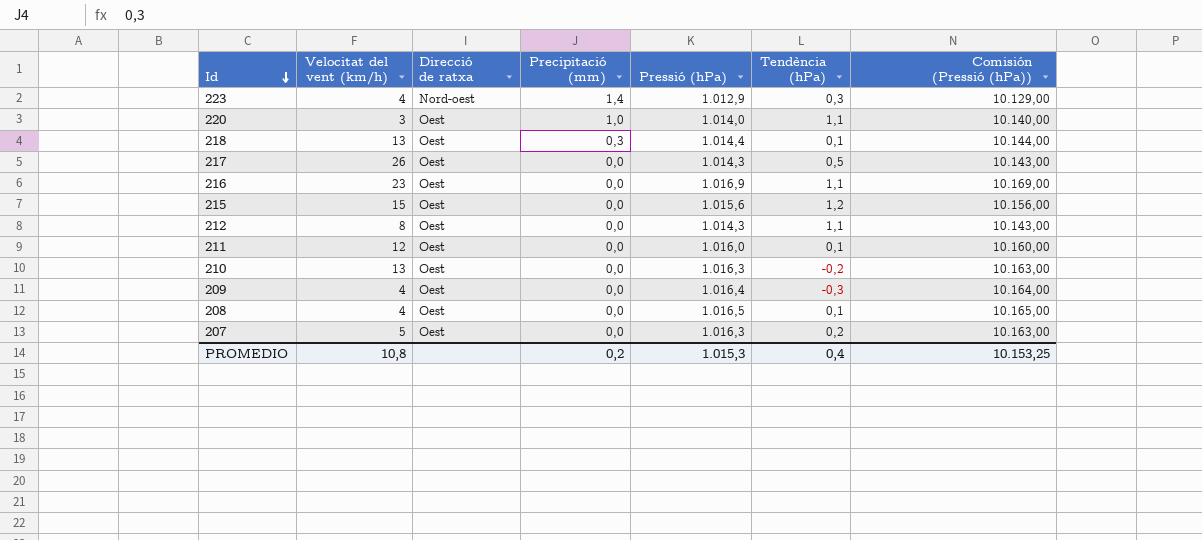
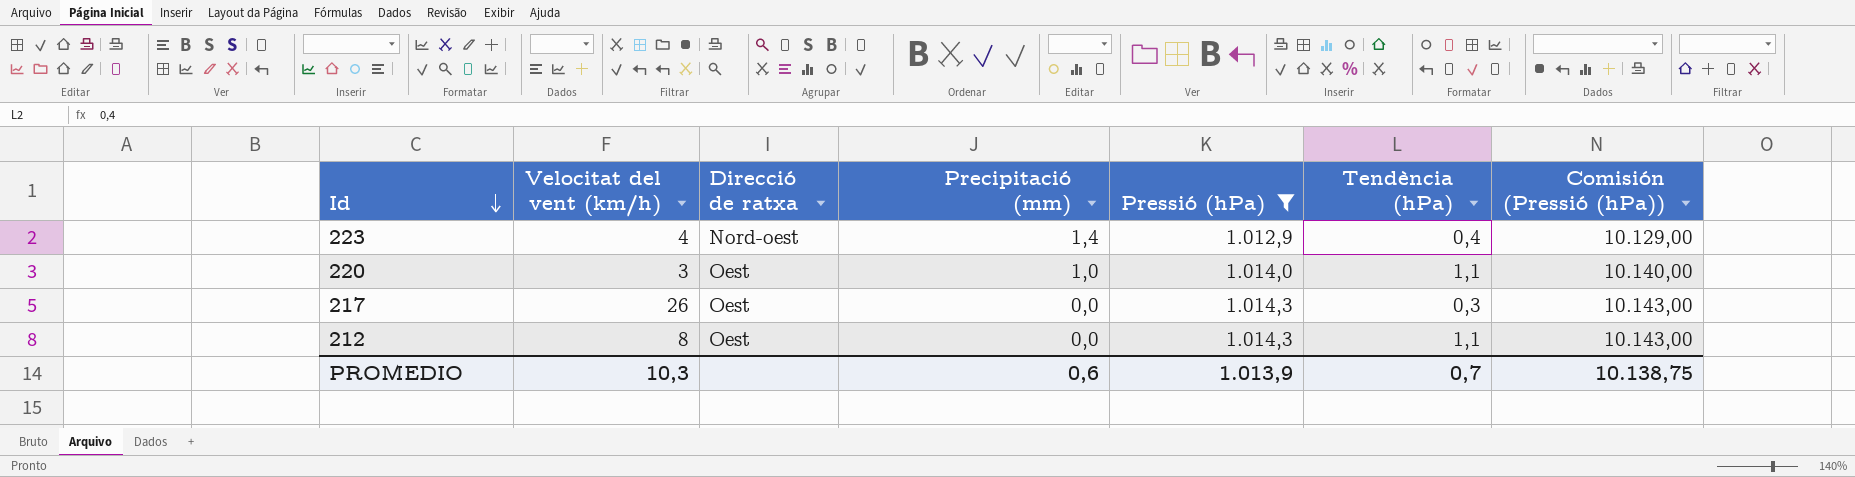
filter: none -> Pressió (hPa) <= 1.014,3
223 | Tendència (hPa): 0,3 -> 0,4
217 | Tendència (hPa): 0,5 -> 0,3
PROMEDIO | Velocitat del vent (km/h): 10,8 -> 10,3
PROMEDIO | Precipitació (mm): 0,2 -> 0,6
PROMEDIO | Pressió (hPa): 1.015,3 -> 1.013,9
PROMEDIO | Tendència (hPa): 0,4 -> 0,7
PROMEDIO | Comisión (Pressió (hPa)): 10.153,25 -> 10.138,75

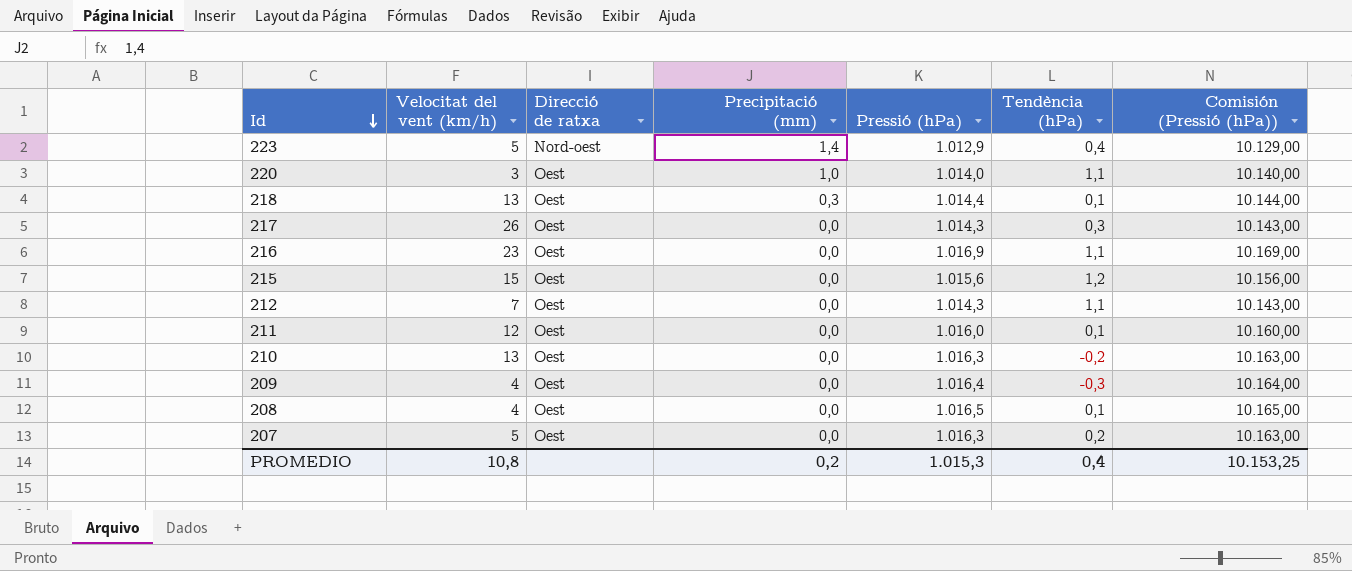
filter: Pressió (hPa) <= 1.014,3 -> none
223 | Velocitat del vent (km/h): 4 -> 5
212 | Velocitat del vent (km/h): 8 -> 7
PROMEDIO | Velocitat del vent (km/h): 10,3 -> 10,8
PROMEDIO | Precipitació (mm): 0,6 -> 0,2
PROMEDIO | Pressió (hPa): 1.013,9 -> 1.015,3
PROMEDIO | Tendència (hPa): 0,7 -> 0,4
PROMEDIO | Comisión (Pressió (hPa)): 10.138,75 -> 10.153,25

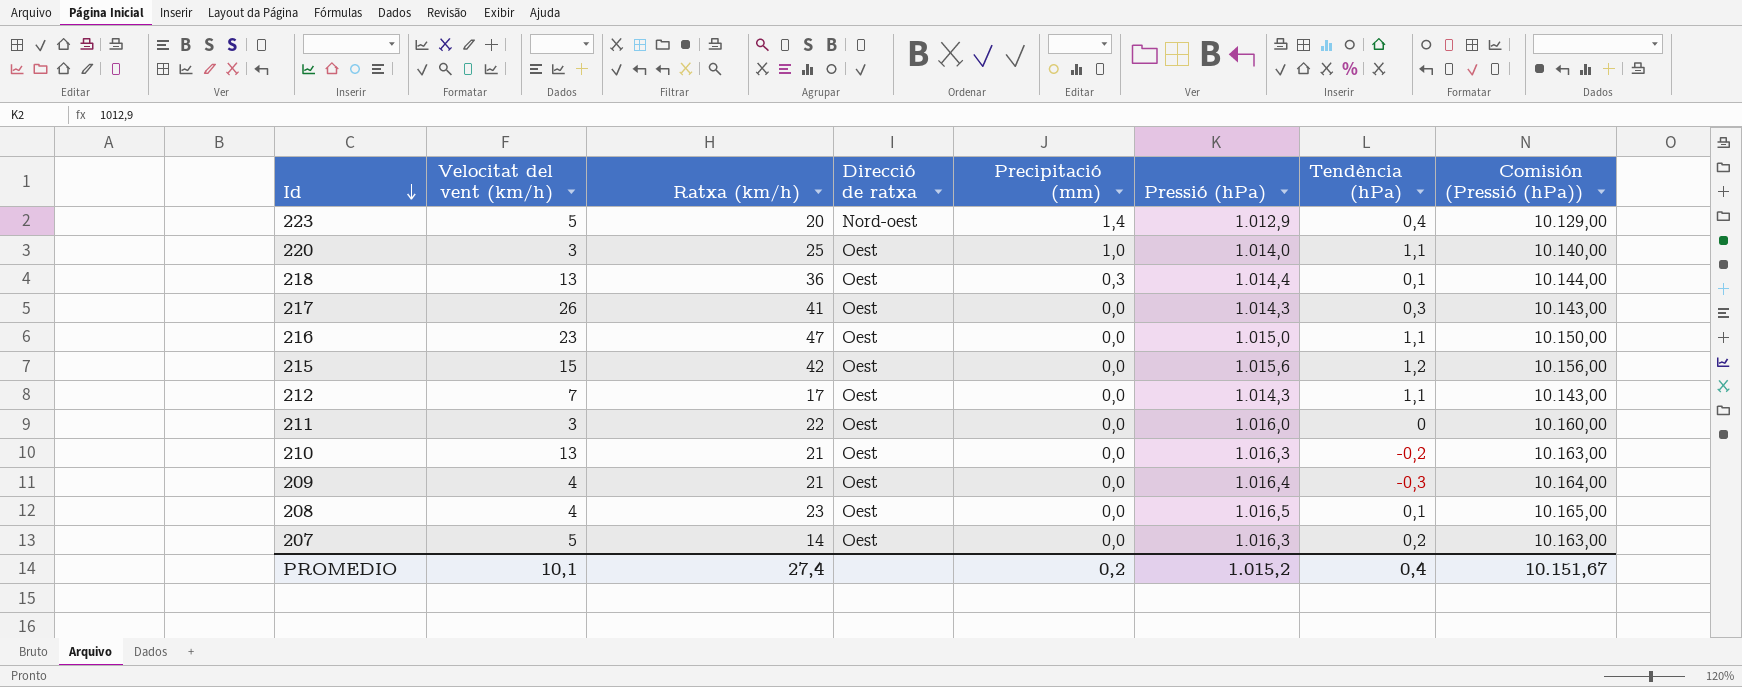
column Ratxa (km/h) | position: none -> 3
216 | Pressió (hPa): 1.016,9 -> 1.015,0
216 | Comisión (Pressió (hPa)): 10.169,00 -> 10.150,00
211 | Velocitat del vent (km/h): 12 -> 3
211 | Tendència (hPa): 0,1 -> 0
PROMEDIO | Velocitat del vent (km/h): 10,8 -> 10,1
PROMEDIO | Pressió (hPa): 1.015,3 -> 1.015,2
PROMEDIO | Comisión (Pressió (hPa)): 10.153,25 -> 10.151,67

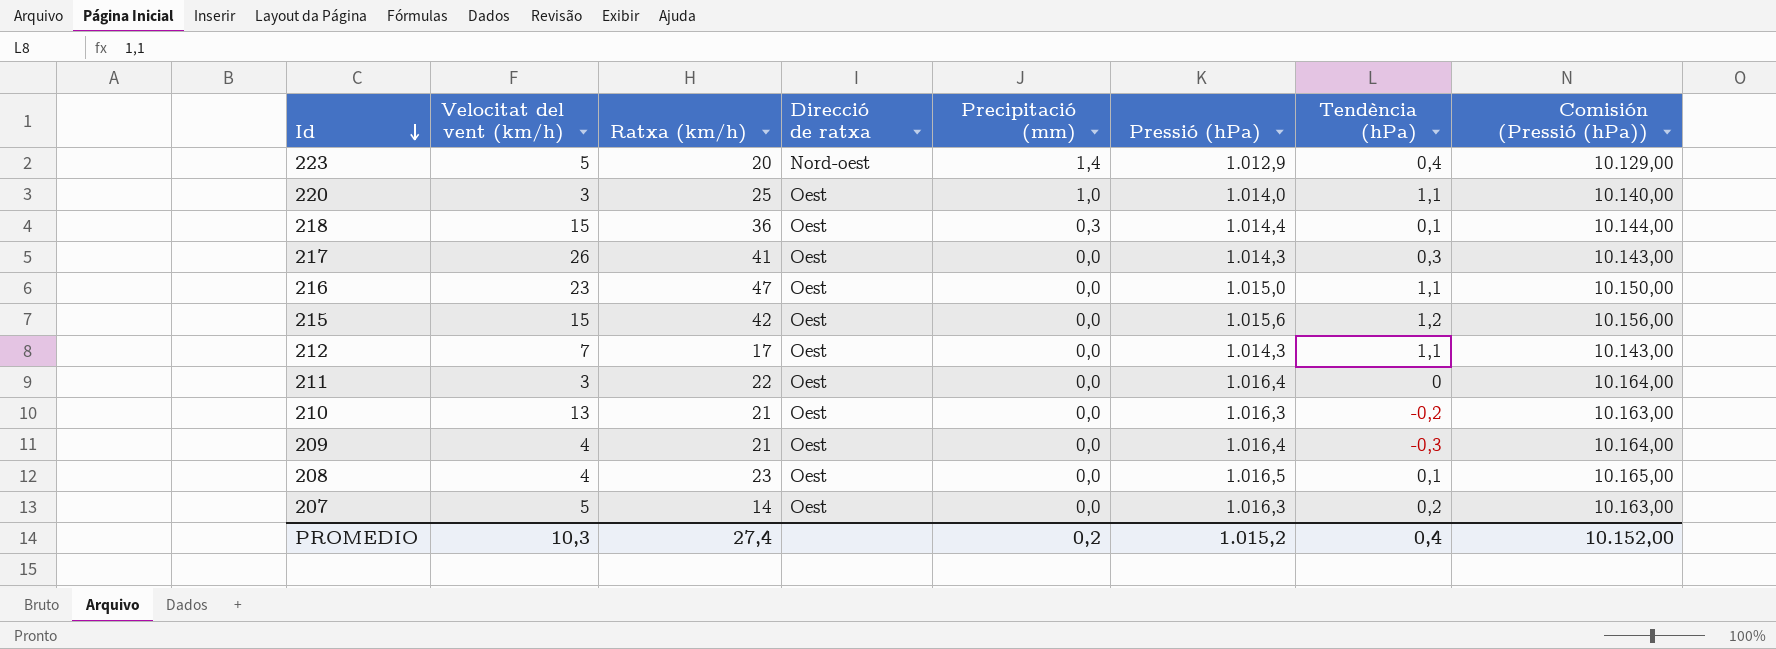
218 | Velocitat del vent (km/h): 13 -> 15
211 | Pressió (hPa): 1.016,0 -> 1.016,4
211 | Comisión (Pressió (hPa)): 10.160,00 -> 10.164,00
PROMEDIO | Velocitat del vent (km/h): 10,1 -> 10,3
PROMEDIO | Comisión (Pressió (hPa)): 10.151,67 -> 10.152,00

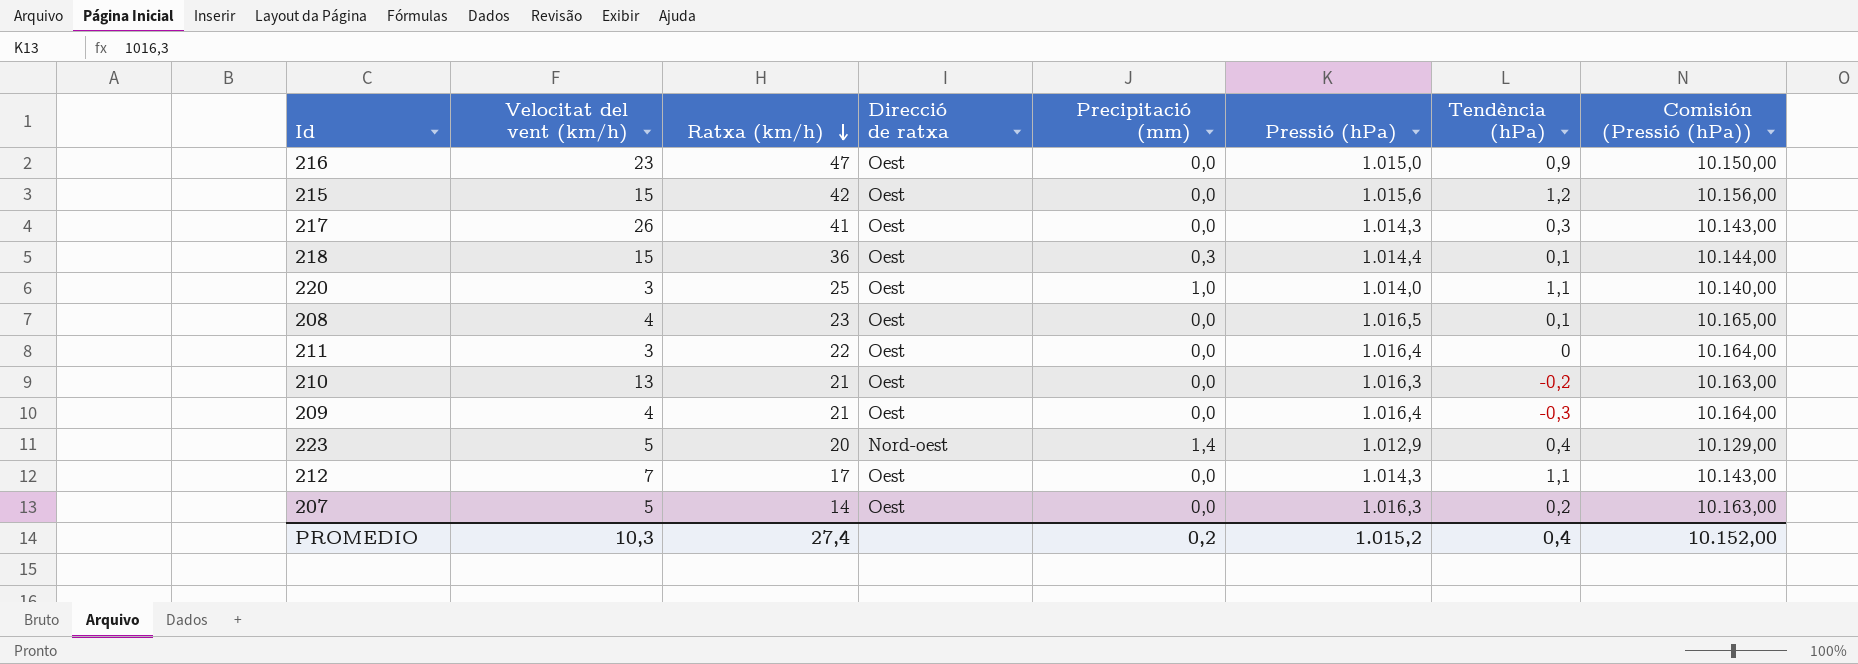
row order: Id descending -> Ratxa (km/h) descending
216 | Tendència (hPa): 1,1 -> 0,9

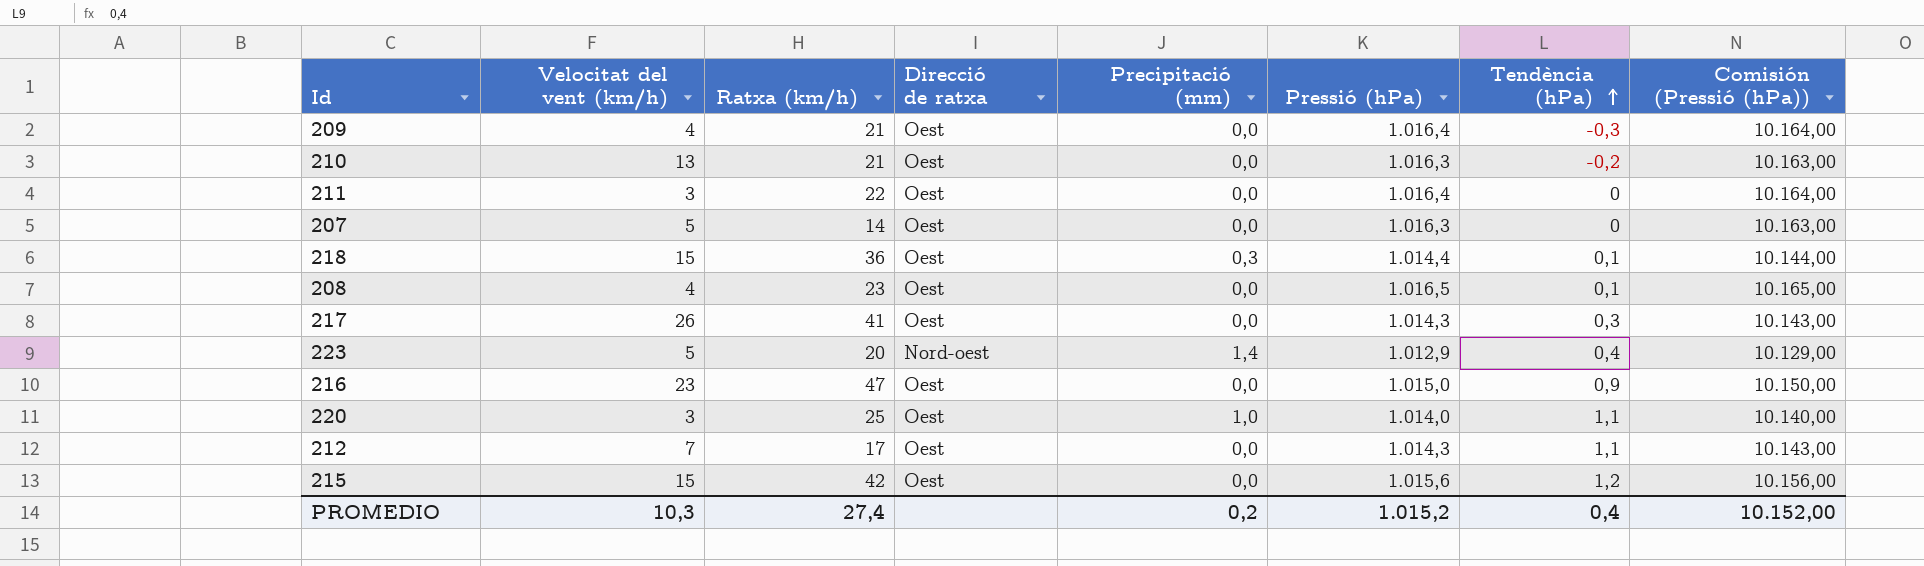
row order: Ratxa (km/h) descending -> Tendència (hPa) ascending
207 | Tendència (hPa): 0,2 -> 0

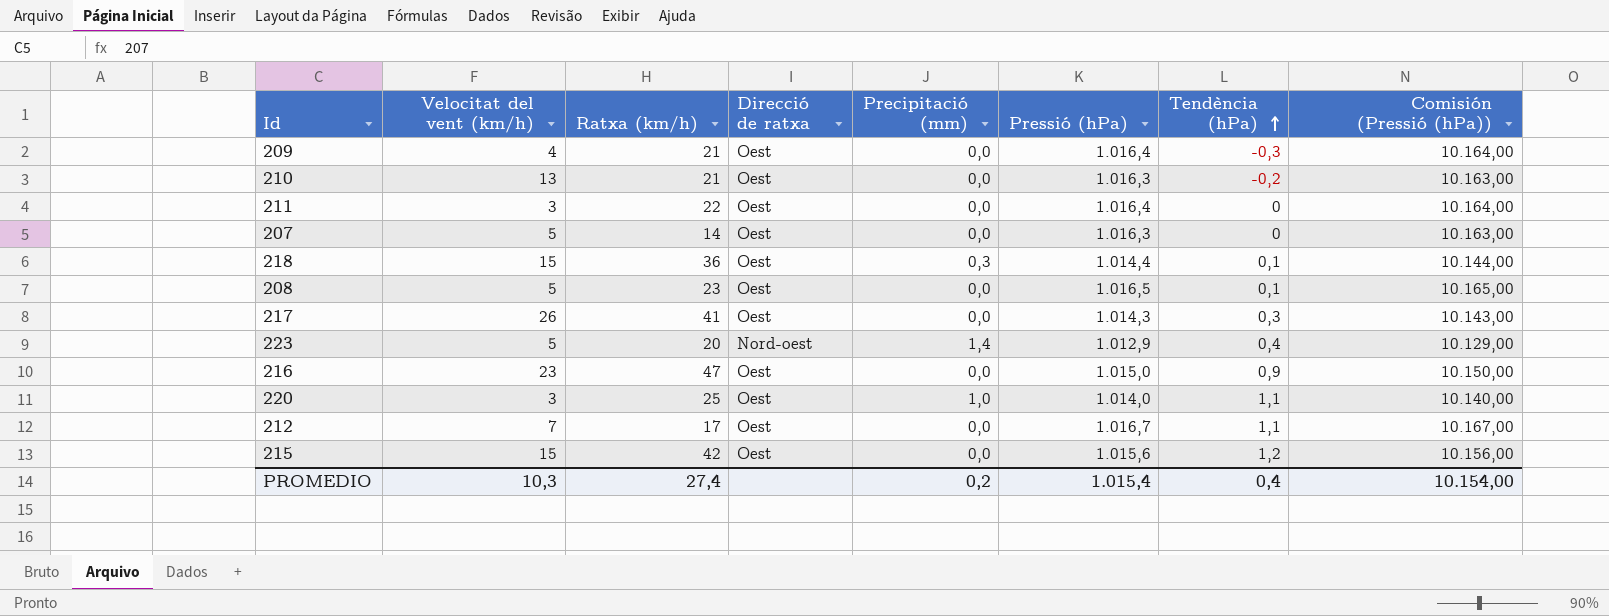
208 | Velocitat del vent (km/h): 4 -> 5
212 | Pressió (hPa): 1.014,3 -> 1.016,7
212 | Comisión (Pressió (hPa)): 10.143,00 -> 10.167,00
PROMEDIO | Pressió (hPa): 1.015,2 -> 1.015,4
PROMEDIO | Comisión (Pressió (hPa)): 10.152,00 -> 10.154,00

